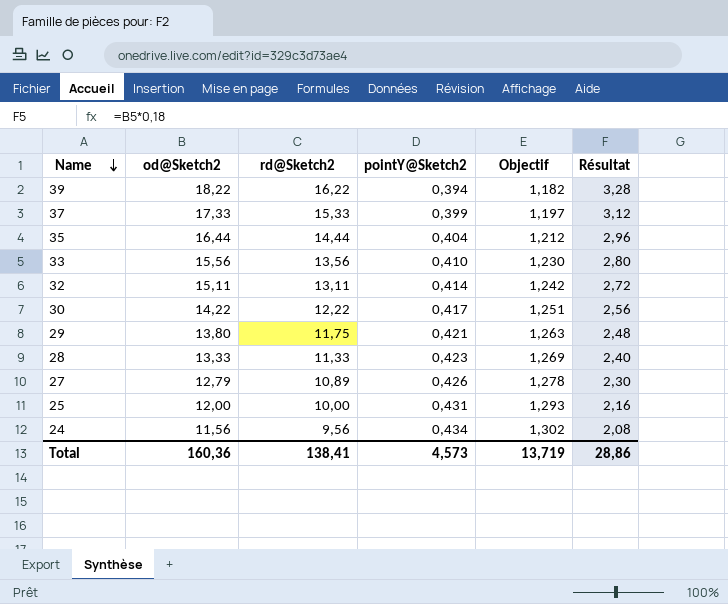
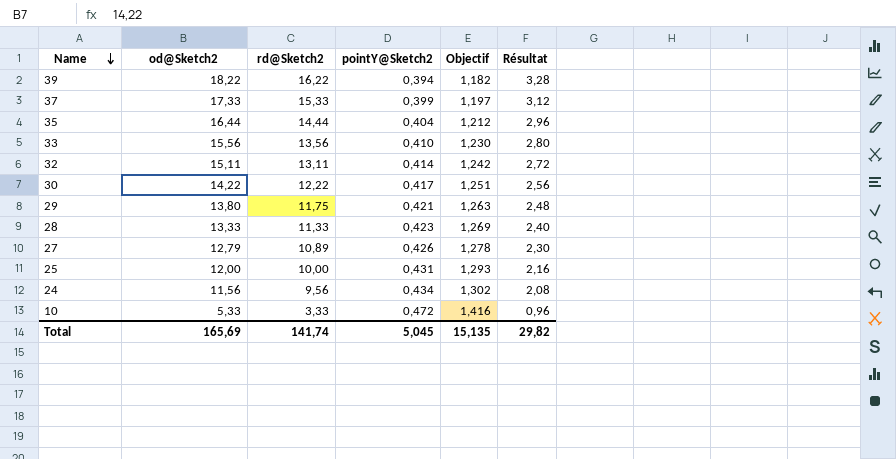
row 10: none -> 5,33 | 3,33 | 0,472 | 1,416 | 0,96
Total | od@Sketch2: 160,36 -> 165,69
Total | rd@Sketch2: 138,41 -> 141,74
Total | pointY@Sketch2: 4,573 -> 5,045
Total | Objectif: 13,719 -> 15,135
Total | Résultat: 28,86 -> 29,82

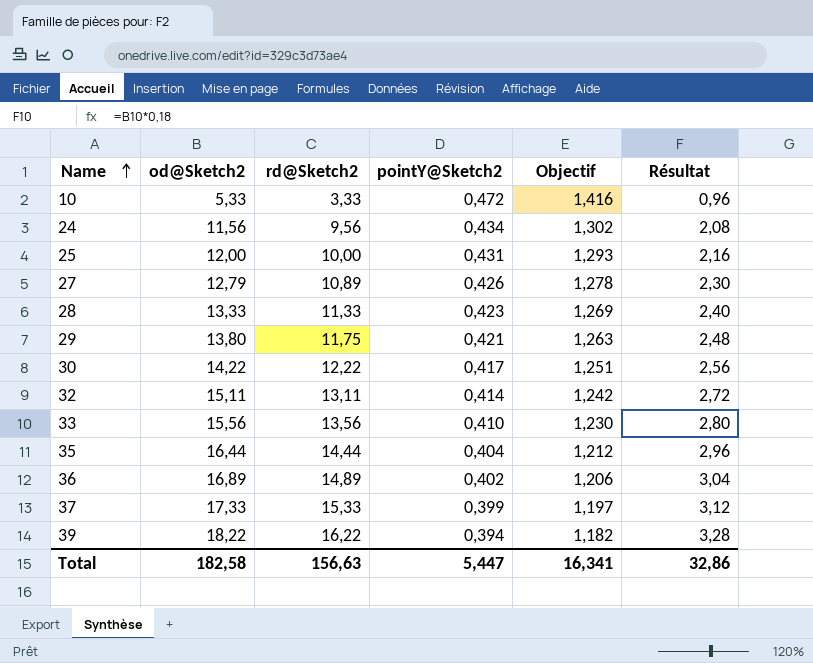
row order: Name descending -> Name ascending
row 36: none -> 16,89 | 14,89 | 0,402 | 1,206 | 3,04
Total | od@Sketch2: 165,69 -> 182,58
Total | rd@Sketch2: 141,74 -> 156,63
Total | pointY@Sketch2: 5,045 -> 5,447
Total | Objectif: 15,135 -> 16,341
Total | Résultat: 29,82 -> 32,86

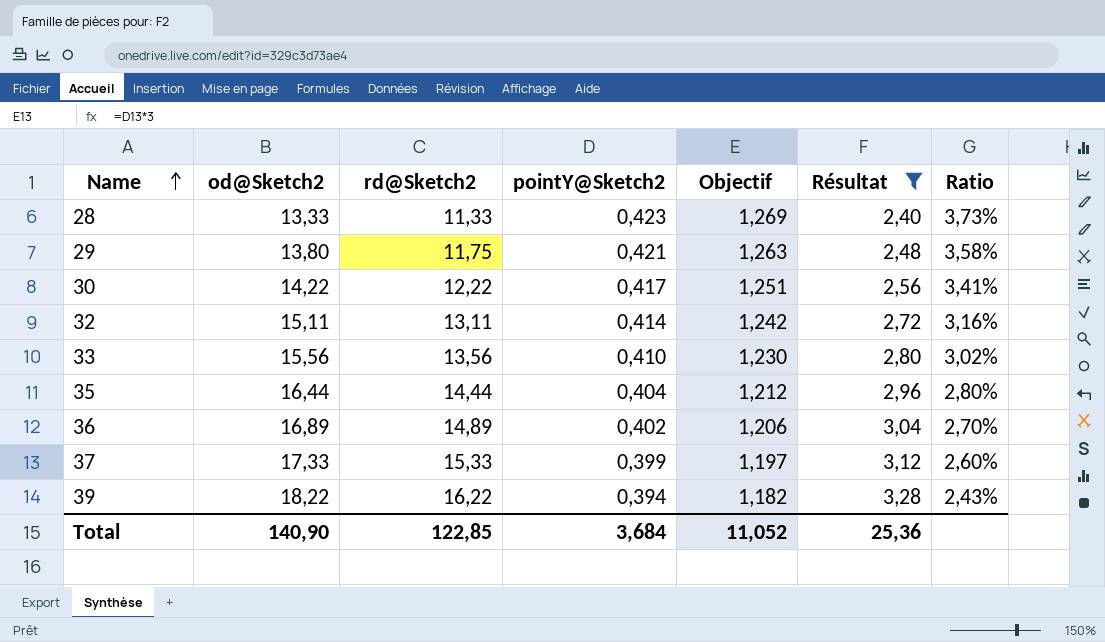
filter: none -> Résultat >= 2,40
column Ratio | formula: none -> [pointY@Sketch2] / [rd@Sketch2]
Total | od@Sketch2: 182,58 -> 140,90
Total | rd@Sketch2: 156,63 -> 122,85
Total | pointY@Sketch2: 5,447 -> 3,684
Total | Objectif: 16,341 -> 11,052
Total | Résultat: 32,86 -> 25,36

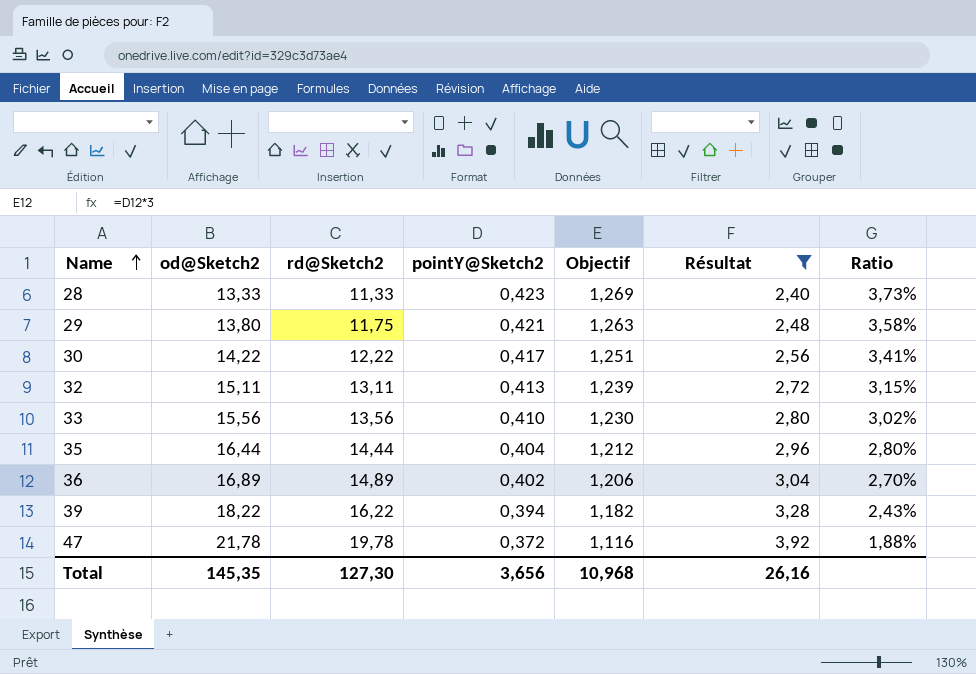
row 37: 17,33 | 15,33 | 0,399 | 1,197 | 3,12 | 2,60% -> none
32 | pointY@Sketch2: 0,414 -> 0,413
32 | Objectif: 1,242 -> 1,239
32 | Ratio: 3,16% -> 3,15%
row 47: none -> 21,78 | 19,78 | 0,372 | 1,116 | 3,92 | 1,88%
Total | od@Sketch2: 140,90 -> 145,35
Total | rd@Sketch2: 122,85 -> 127,30
Total | pointY@Sketch2: 3,684 -> 3,656
Total | Objectif: 11,052 -> 10,968
Total | Résultat: 25,36 -> 26,16

